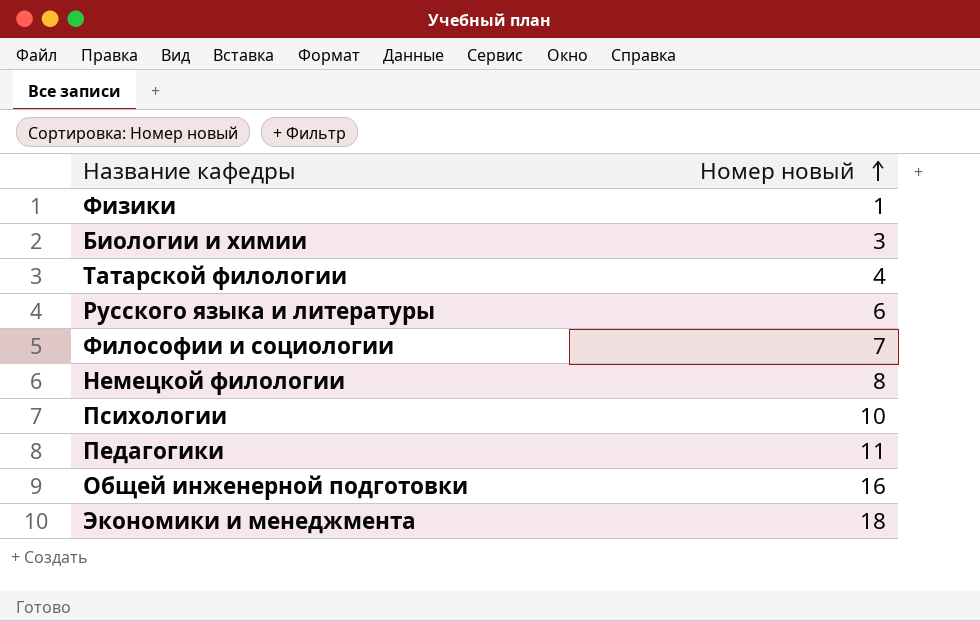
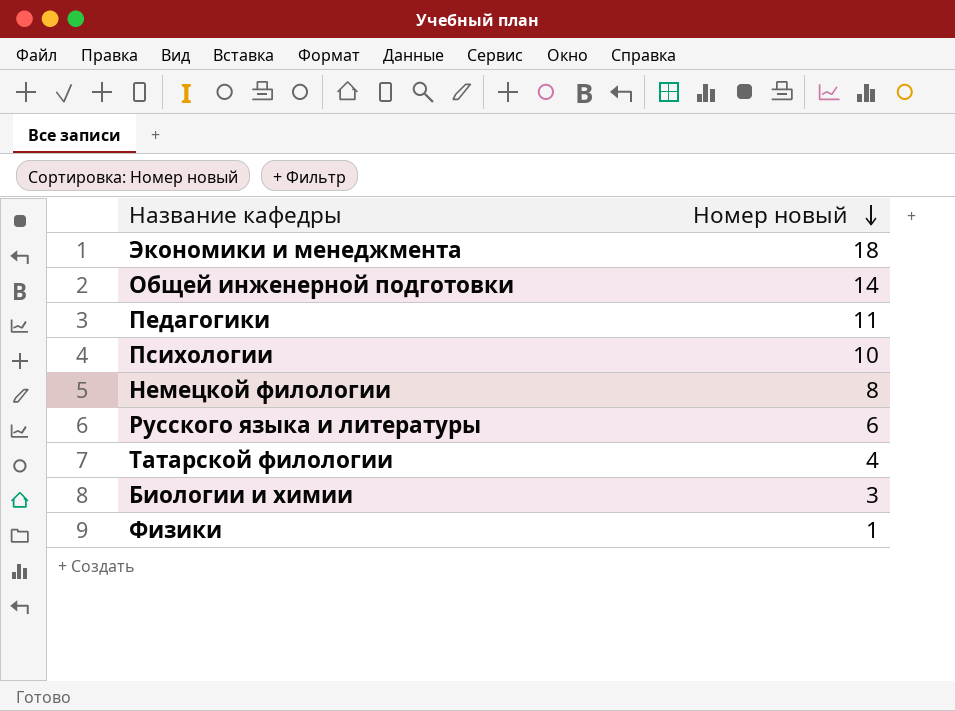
row order: Номер новый ascending -> Номер новый descending
row Философии и социологии: 7 -> none
Общей инженерной подготовки | Номер новый: 16 -> 14

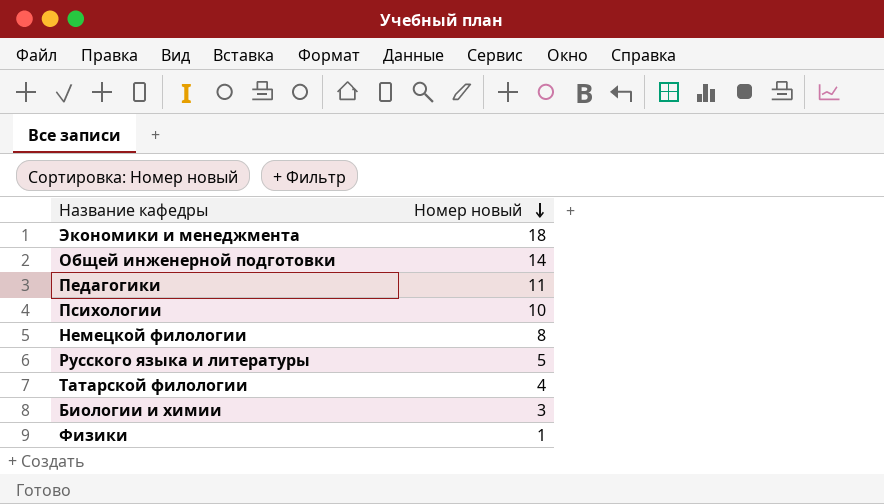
Русского языка и литературы | Номер новый: 6 -> 5

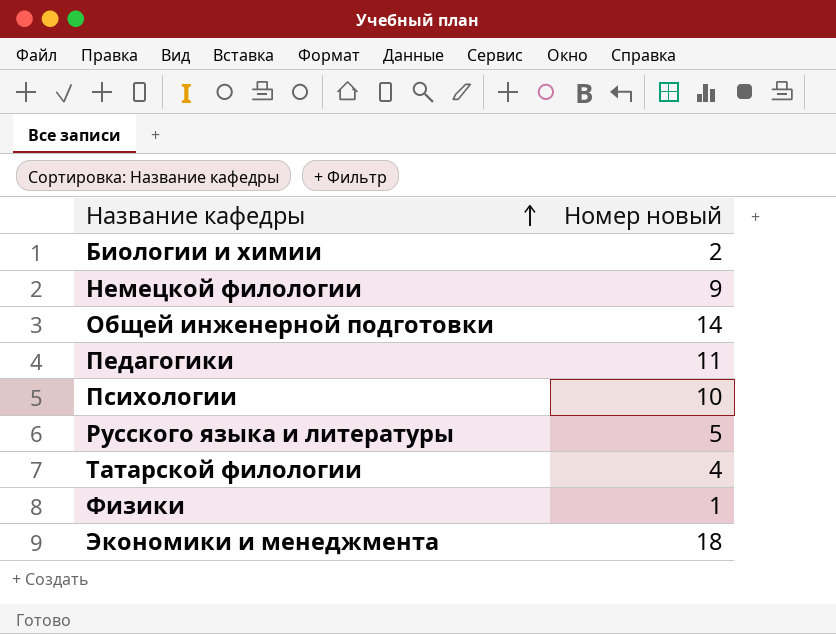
row order: Номер новый descending -> Название кафедры ascending
Биологии и химии | Номер новый: 3 -> 2
Немецкой филологии | Номер новый: 8 -> 9

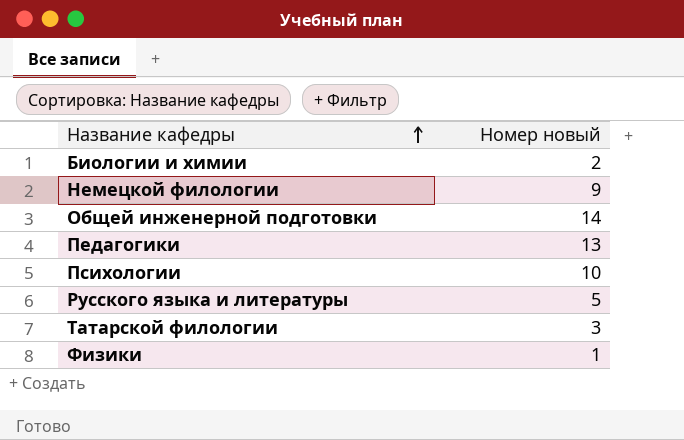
row Экономики и менеджмента: 18 -> none
Педагогики | Номер новый: 11 -> 13
Татарской филологии | Номер новый: 4 -> 3

